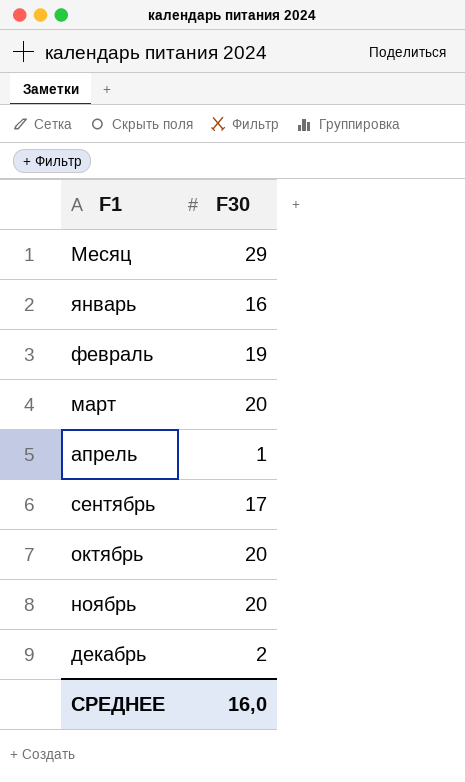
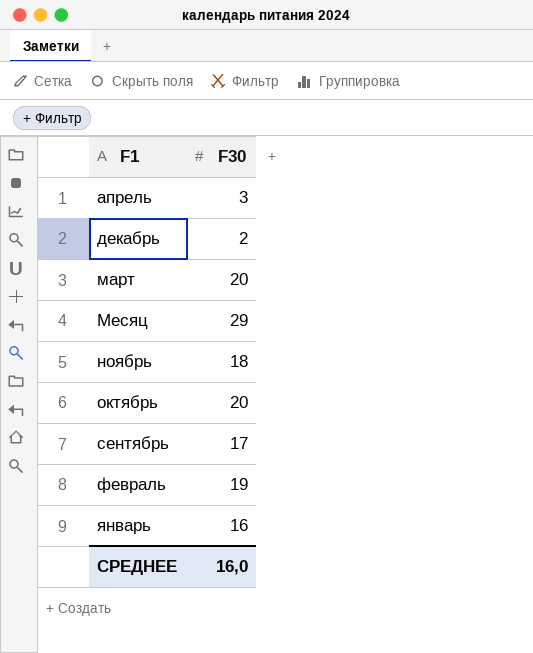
row order: none -> F1 ascending
апрель | F30: 1 -> 3
ноябрь | F30: 20 -> 18

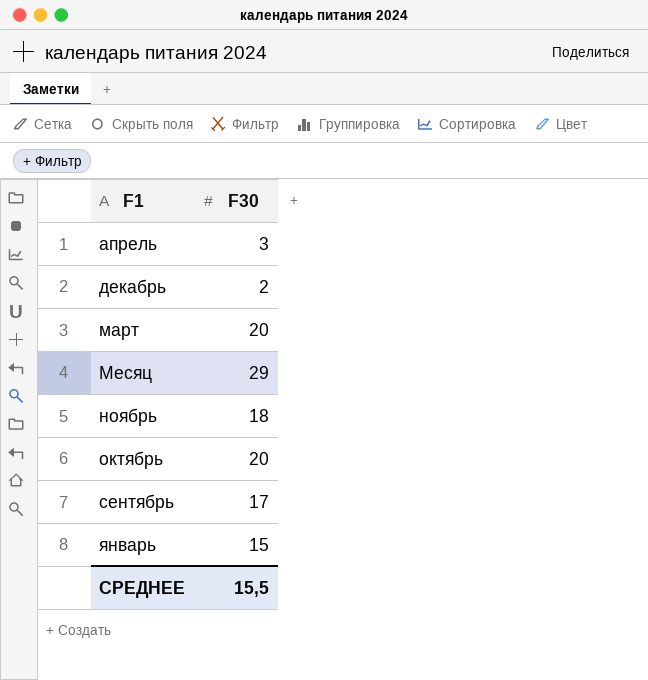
row февраль: 19 -> none
январь | F30: 16 -> 15
СРЕДНЕЕ | F30: 16,0 -> 15,5

